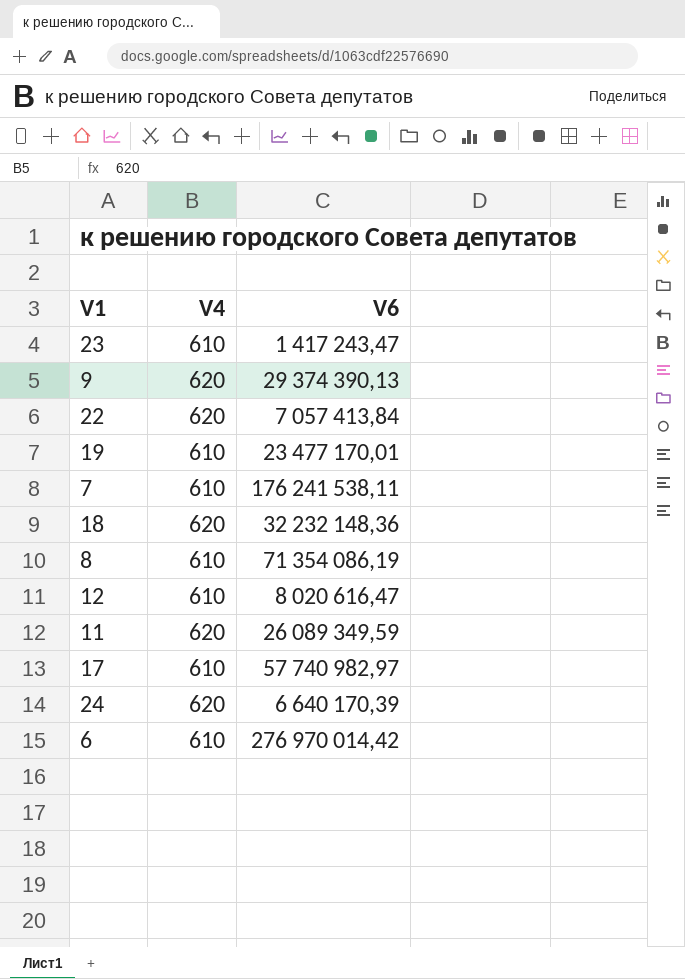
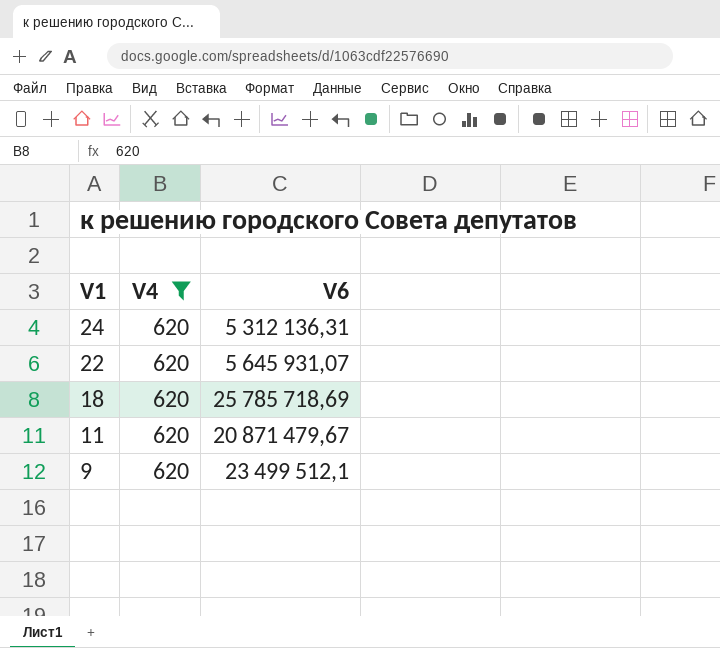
filter: none -> V4 = 620
row order: none -> V1 descending
24 | V6: 6 640 170,39 -> 5 312 136,31
22 | V6: 7 057 413,84 -> 5 645 931,07
18 | V6: 32 232 148,36 -> 25 785 718,69
11 | V6: 26 089 349,59 -> 20 871 479,67
9 | V6: 29 374 390,13 -> 23 499 512,1

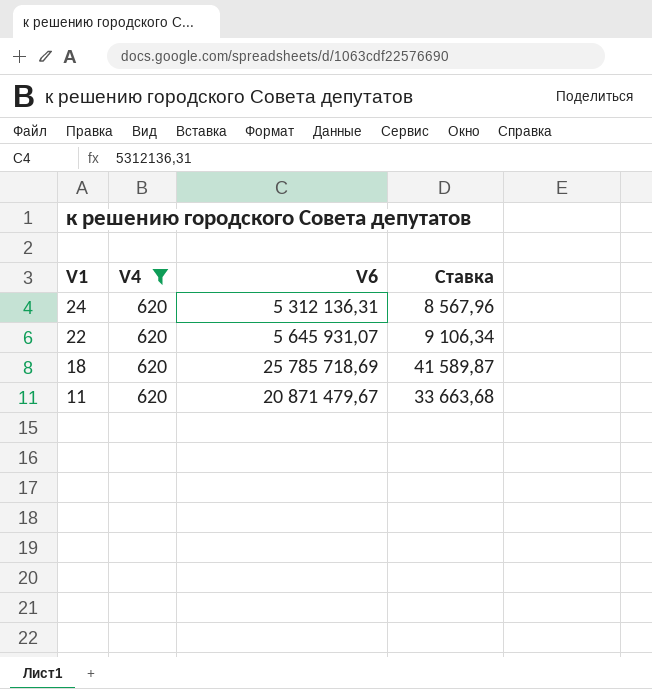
column Ставка | formula: none -> [V6] / [V4]
row 9: 620 | 23 499 512,1 -> none

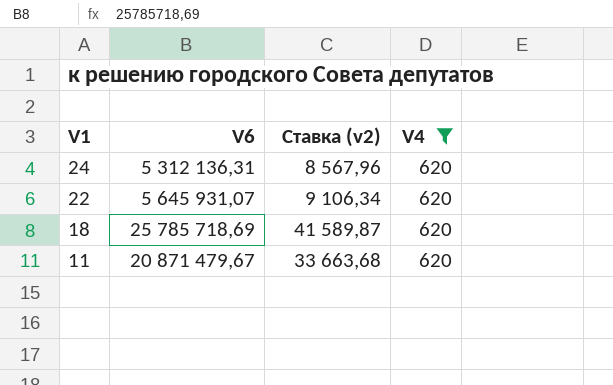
column name: Ставка -> Ставка (v2)
column V4 | position: 2 -> 4

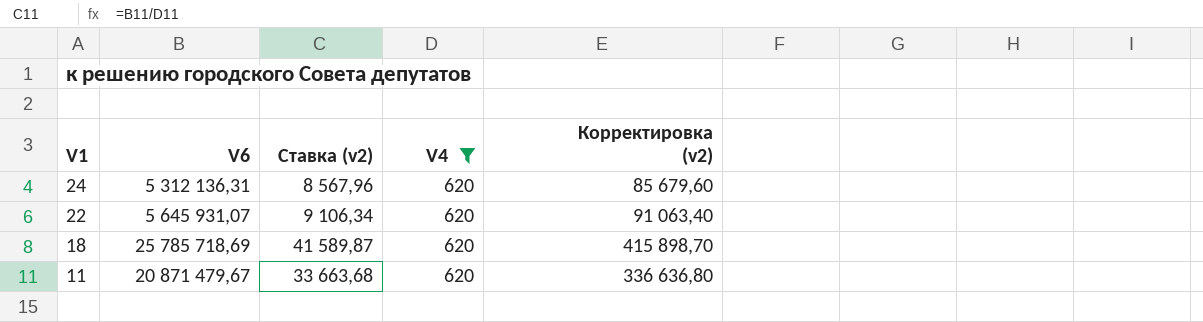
column Корректировка (v2) | formula: none -> [Ставка (v2)] * 10

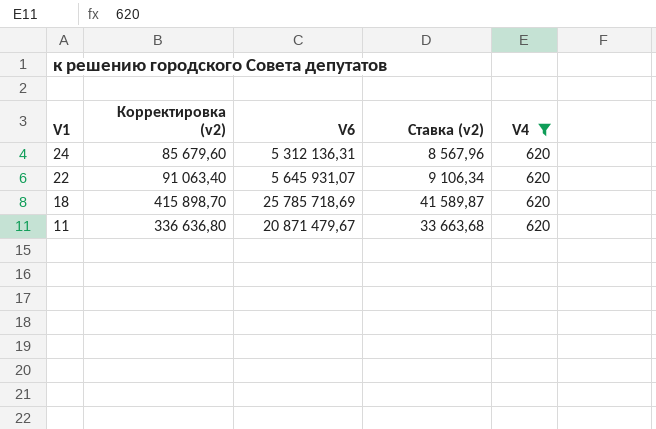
column Корректировка (v2) | position: 5 -> 2

